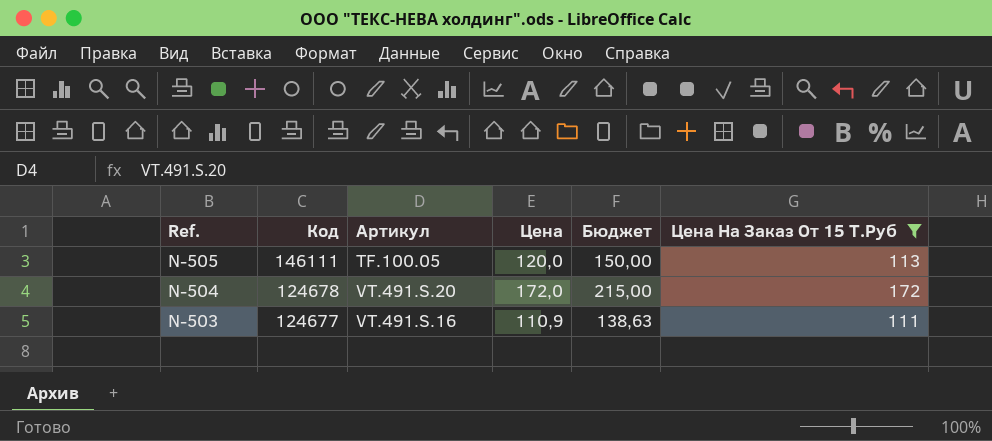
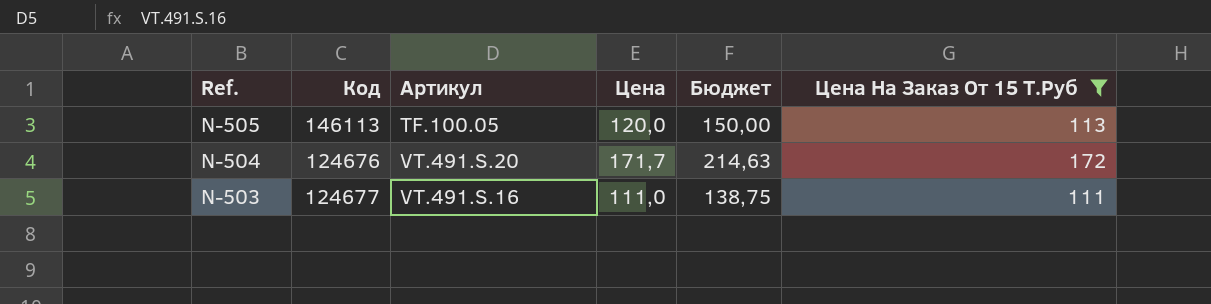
N-505 | Код: 146111 -> 146113
N-504 | Код: 124678 -> 124676
N-504 | Цена: 172,0 -> 171,7
N-504 | Бюджет: 215,00 -> 214,63
N-503 | Цена: 110,9 -> 111,0
N-503 | Бюджет: 138,63 -> 138,75

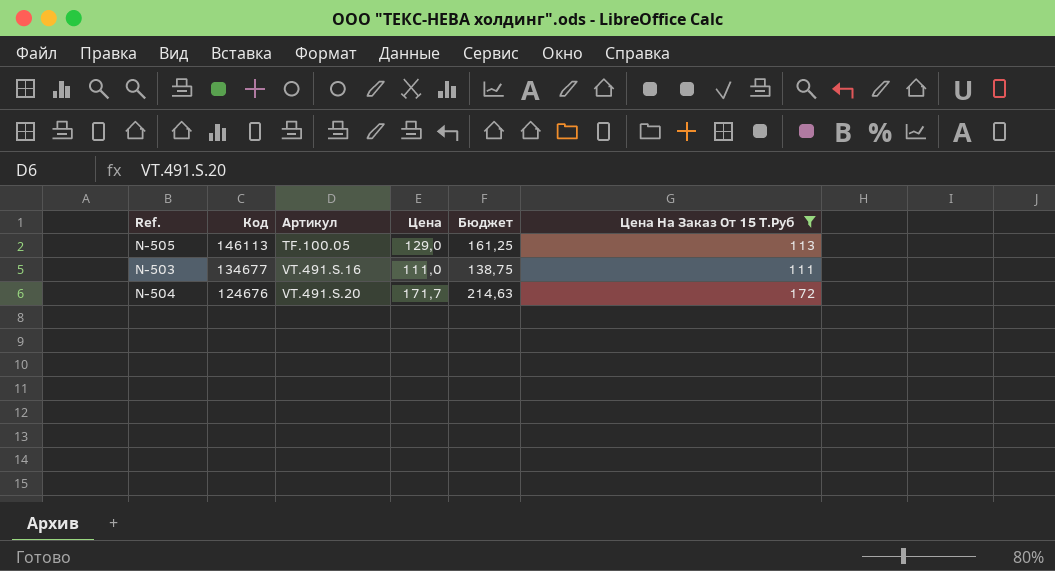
row order: Ref. descending -> Код descending
N-505 | Цена: 120,0 -> 129,0
N-505 | Бюджет: 150,00 -> 161,25
N-503 | Код: 124677 -> 134677

